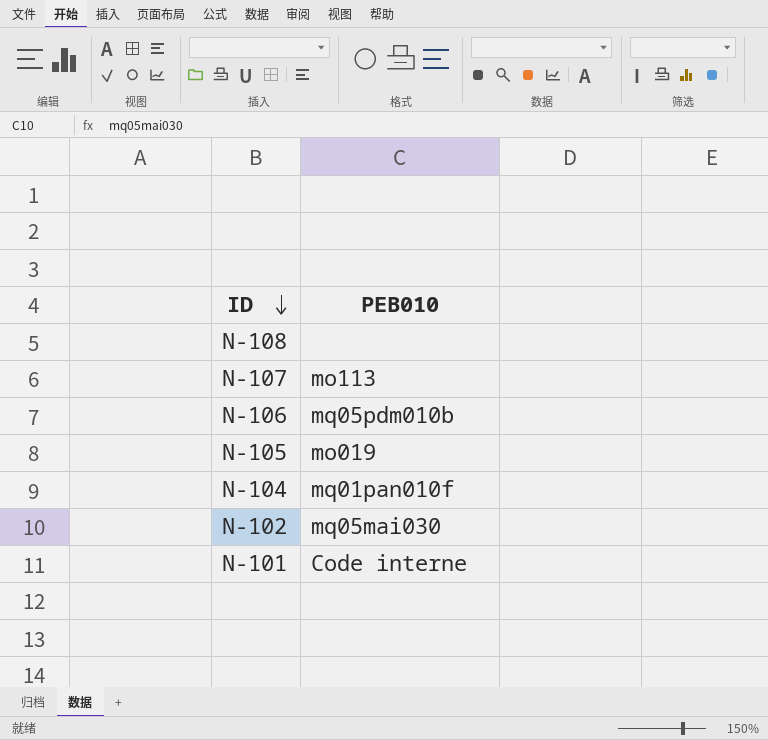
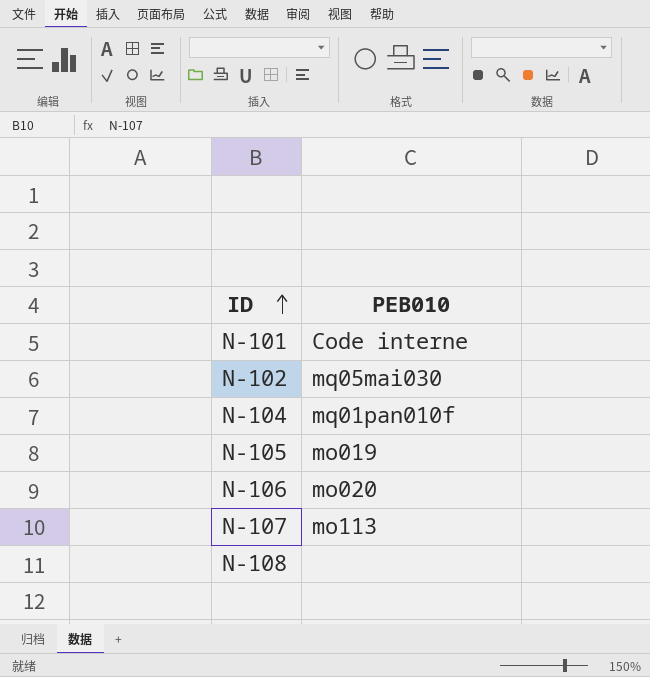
row order: ID descending -> ID ascending
N-106 | PEB010: mq05pdm010b -> mo020

